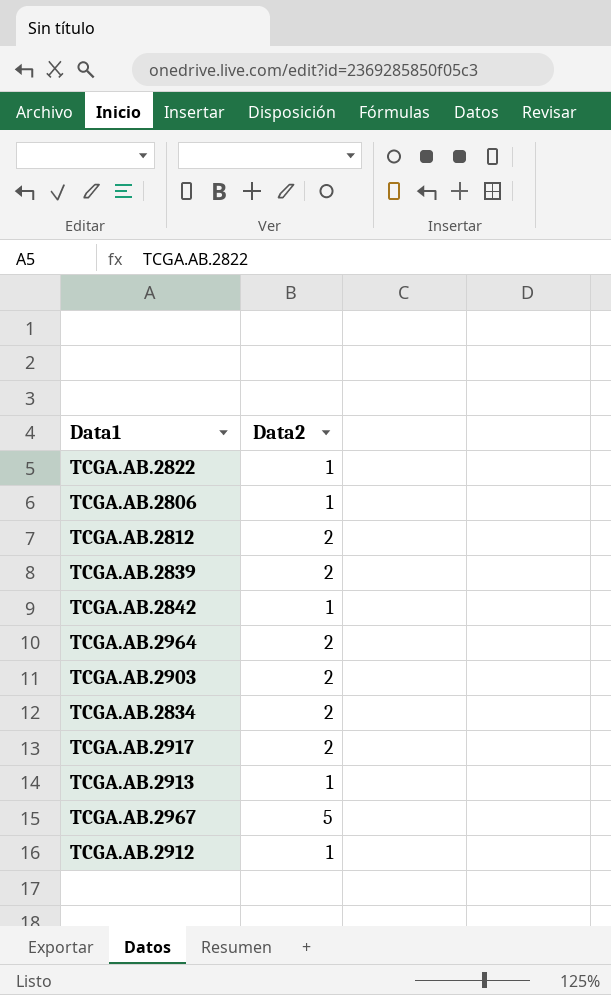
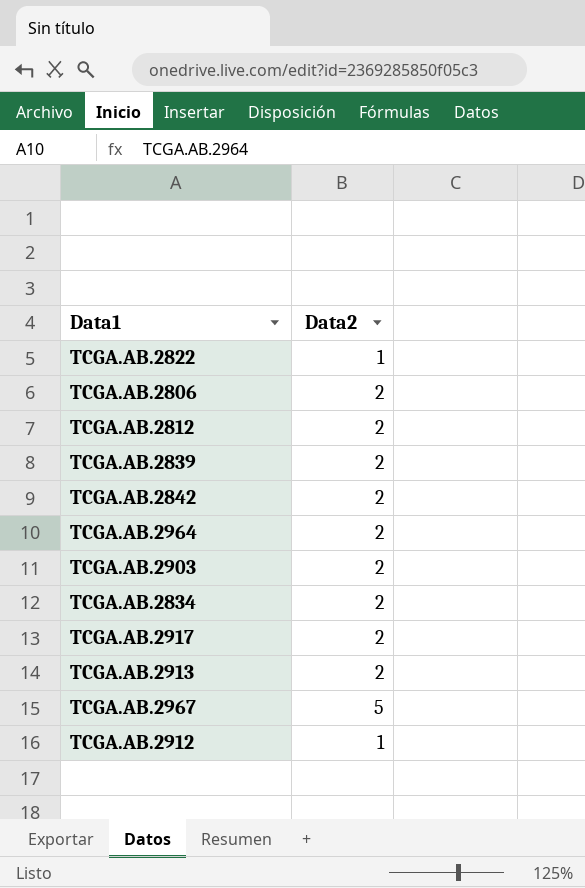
TCGA.AB.2806 | Data2: 1 -> 2
TCGA.AB.2842 | Data2: 1 -> 2
TCGA.AB.2913 | Data2: 1 -> 2

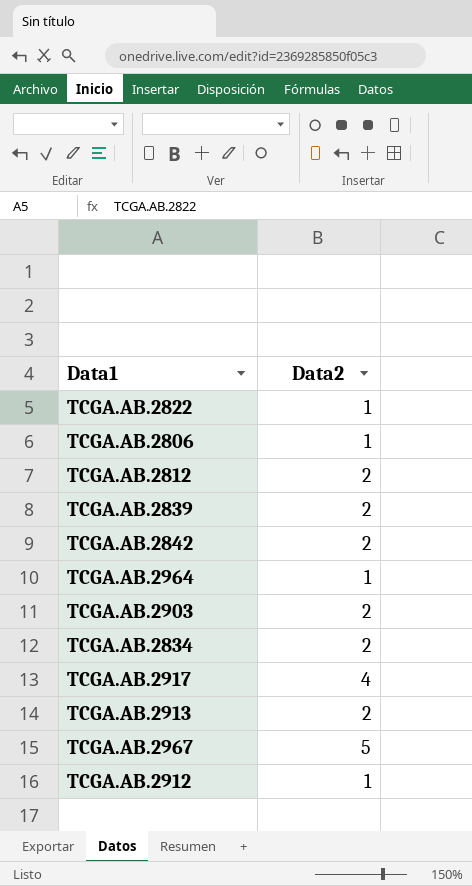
TCGA.AB.2806 | Data2: 2 -> 1
TCGA.AB.2964 | Data2: 2 -> 1
TCGA.AB.2917 | Data2: 2 -> 4

